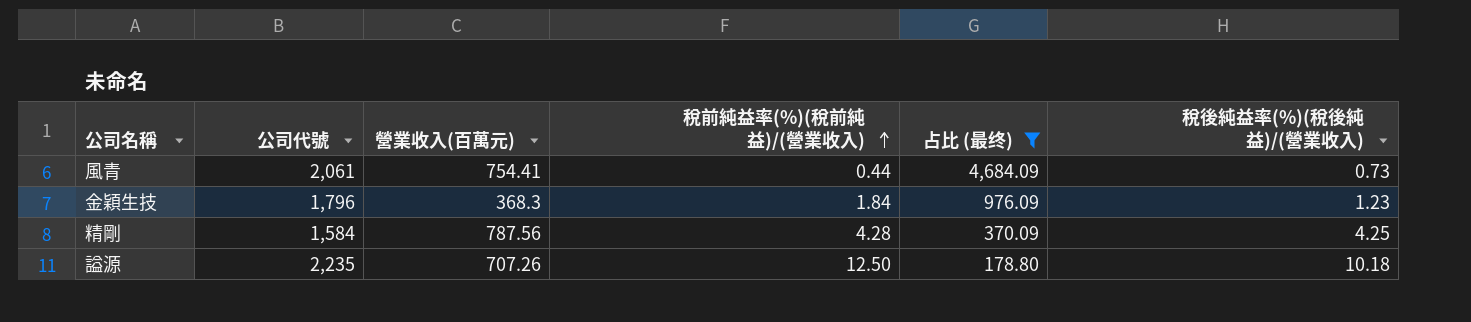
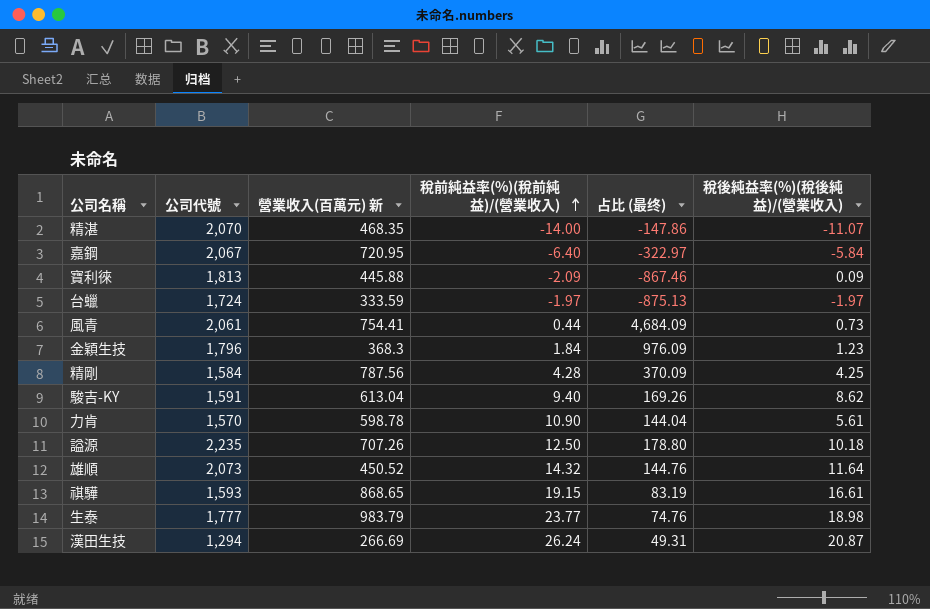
filter: 占比 (最终) >= 178.80 -> none
column name: 營業收入(百萬元) -> 營業收入(百萬元) 新

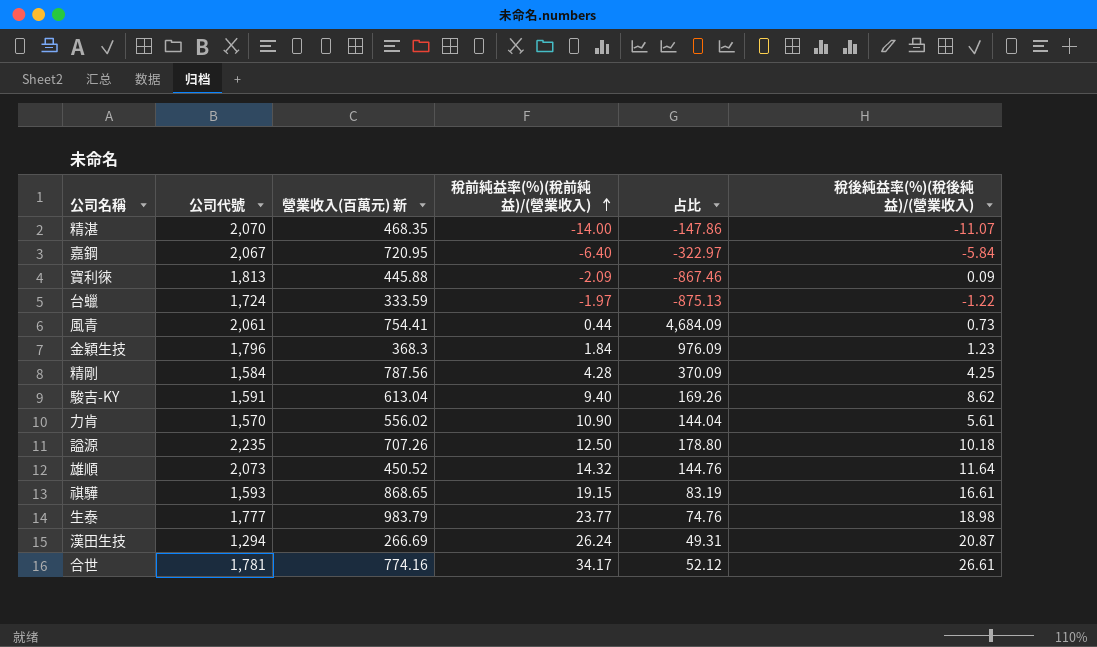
column name: 占比 (最终) -> 占比
台蠟 | 稅後純益率(%)(稅後純益)/(營業收入): -1.97 -> -1.22
力肯 | 營業收入(百萬元) 新: 598.78 -> 556.02
row 合世: none -> 1,781 | 774.16 | 34.17 | 52.12 | 26.61

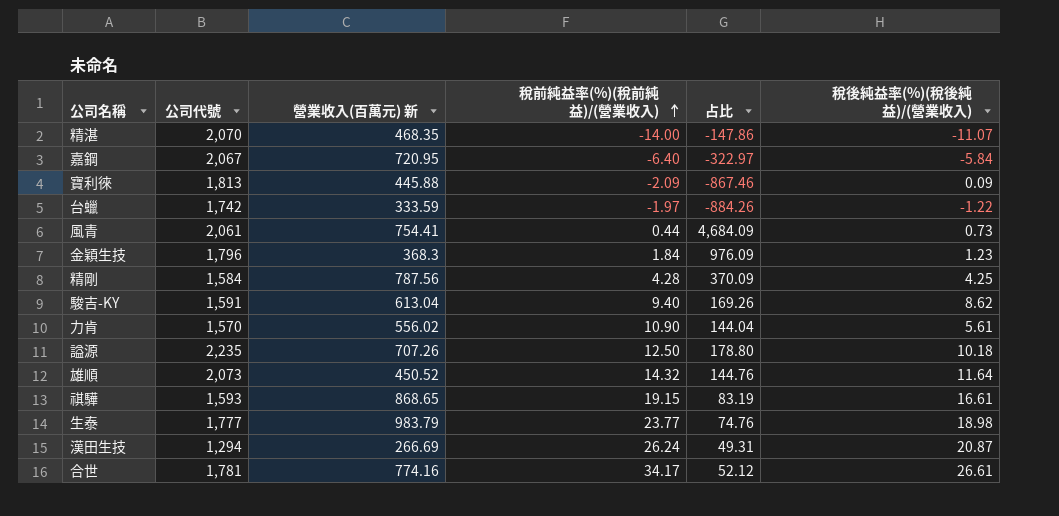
台蠟 | 公司代號: 1,724 -> 1,742
台蠟 | 占比: -875.13 -> -884.26

